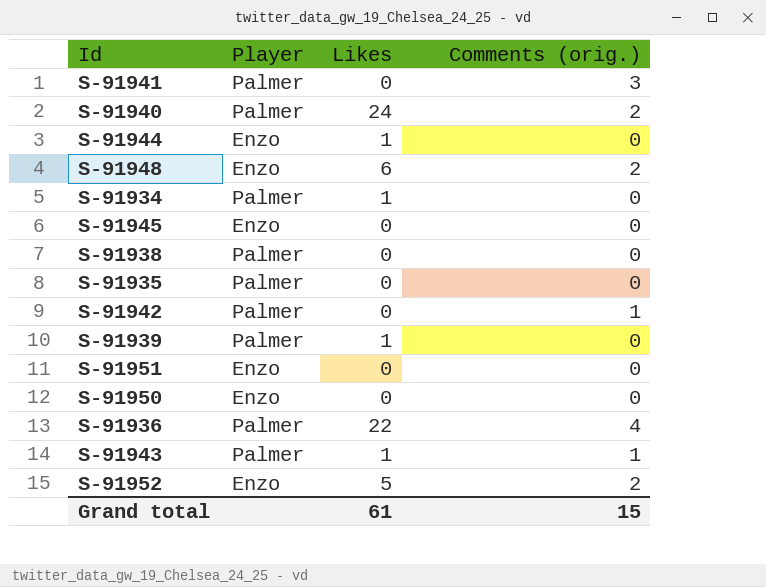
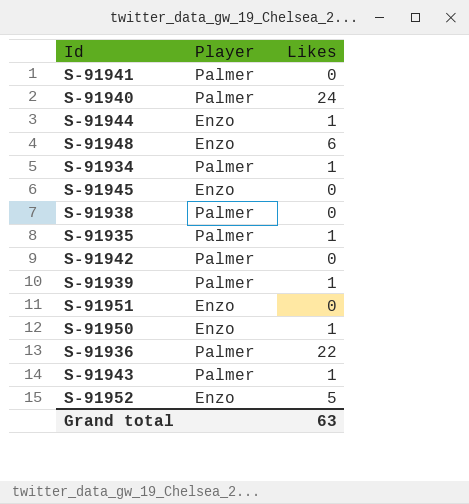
column Comments (orig.) | position: 4 -> none
S-91935 | Likes: 0 -> 1
S-91950 | Likes: 0 -> 1
Grand total | Likes: 61 -> 63

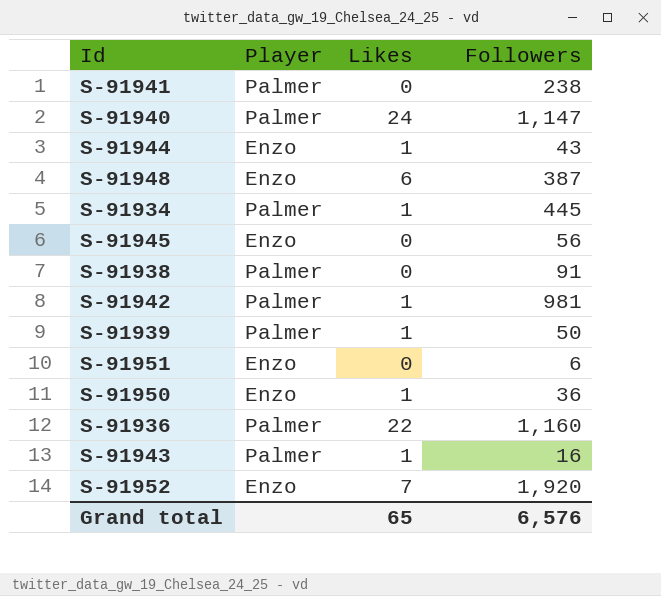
column Followers | position: none -> 4
row S-91935: Palmer | 1 -> none
S-91942 | Likes: 0 -> 1
S-91952 | Likes: 5 -> 7
Grand total | Likes: 63 -> 65

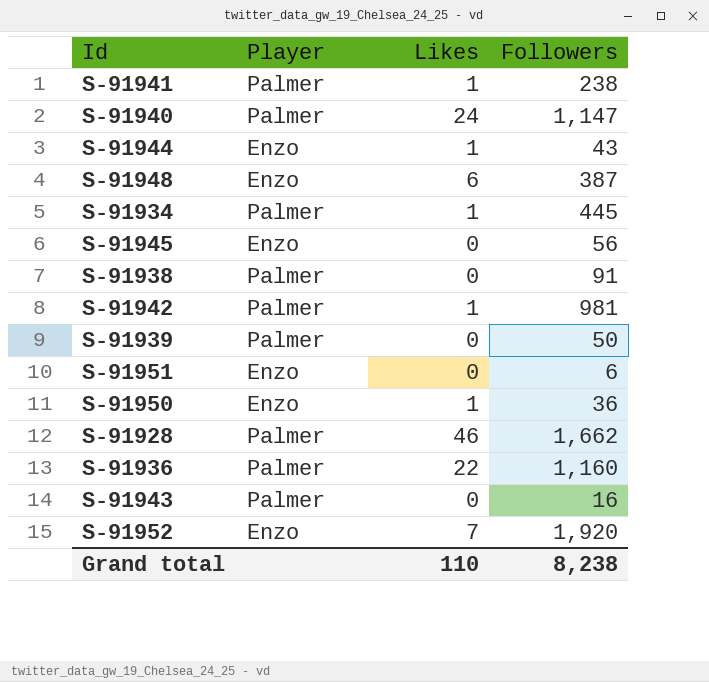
S-91941 | Likes: 0 -> 1
S-91939 | Likes: 1 -> 0
row S-91928: none -> Palmer | 46 | 1,662
S-91943 | Likes: 1 -> 0
Grand total | Likes: 65 -> 110
Grand total | Followers: 6,576 -> 8,238

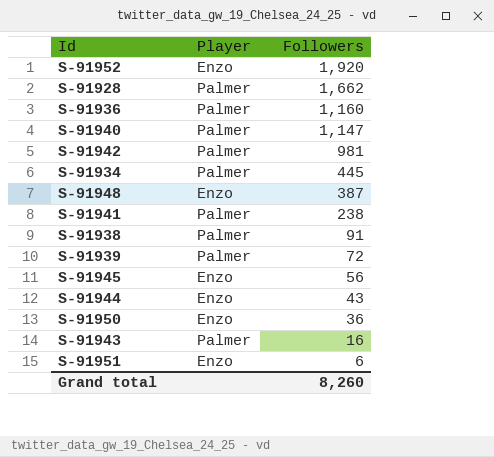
row order: none -> Followers descending
column Likes | position: 3 -> none
S-91939 | Followers: 50 -> 72
Grand total | Followers: 8,238 -> 8,260

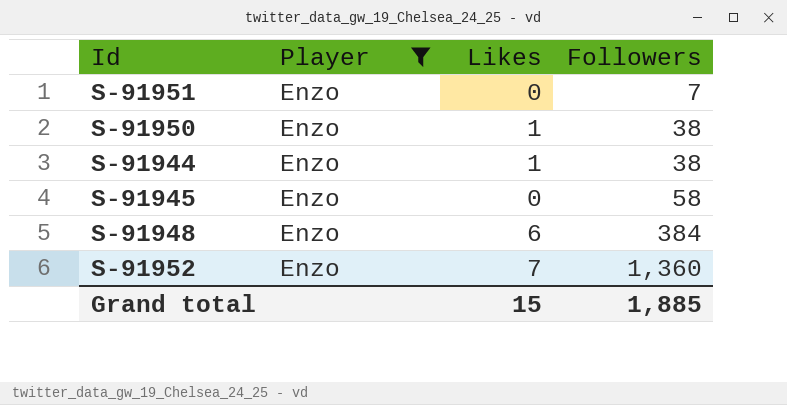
filter: none -> Player = Enzo
row order: Followers descending -> Followers ascending
column Likes | position: none -> 3
S-91951 | Followers: 6 -> 7
S-91950 | Followers: 36 -> 38
S-91944 | Followers: 43 -> 38
S-91945 | Followers: 56 -> 58
S-91948 | Followers: 387 -> 384
S-91952 | Followers: 1,920 -> 1,360
Grand total | Followers: 8,260 -> 1,885

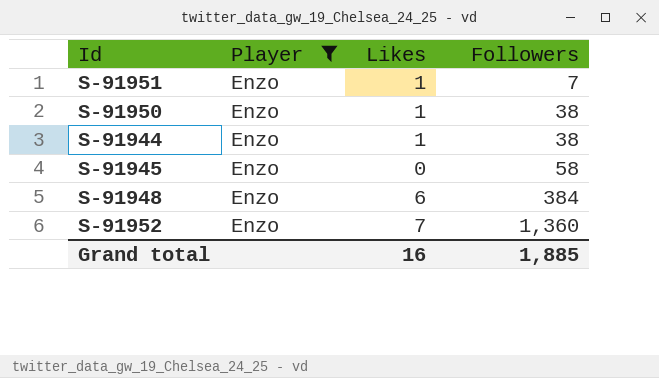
S-91951 | Likes: 0 -> 1
Grand total | Likes: 15 -> 16

